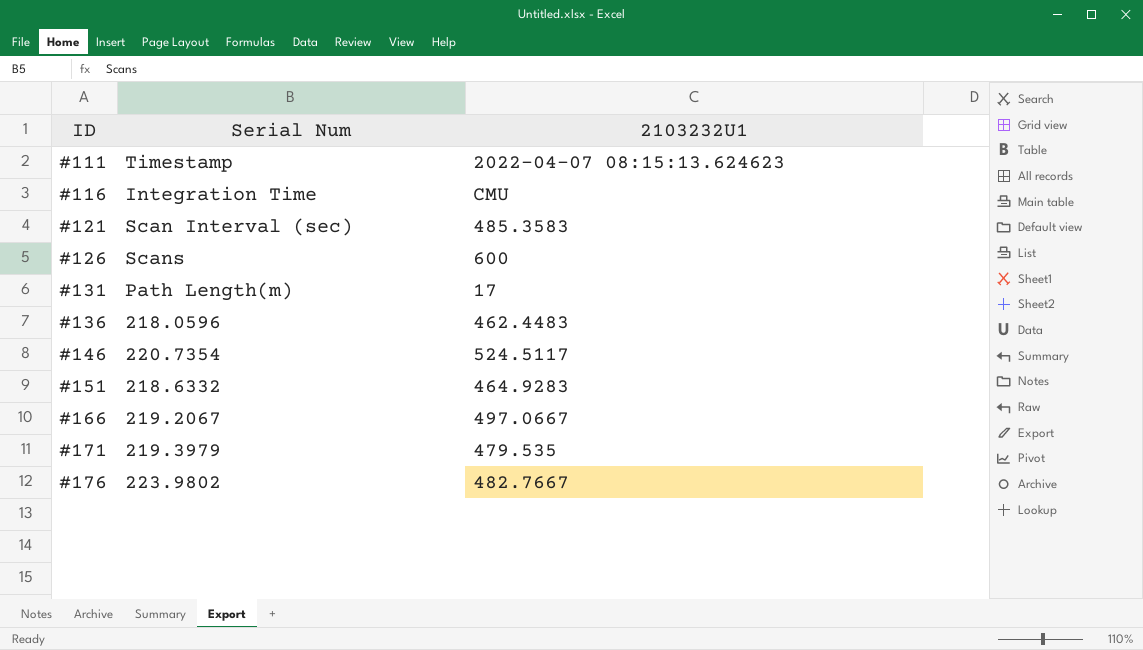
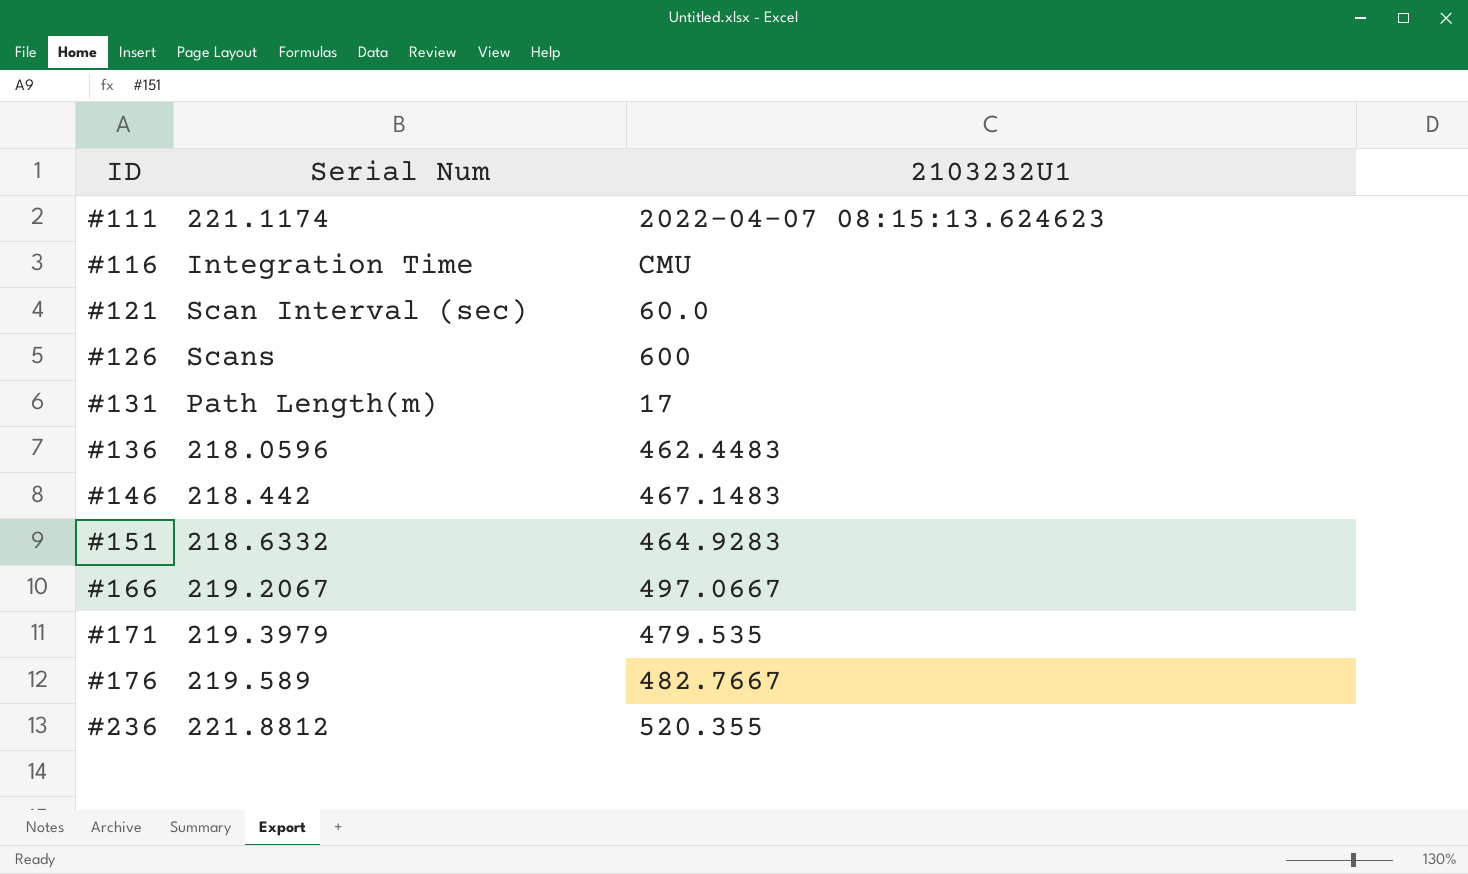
#111 | Serial Num: Timestamp -> 221.1174
#121 | 2103232U1: 485.3583 -> 60.0
#146 | Serial Num: 220.7354 -> 218.442
#146 | 2103232U1: 524.5117 -> 467.1483
#176 | Serial Num: 223.9802 -> 219.589
row #236: none -> 221.8812 | 520.355

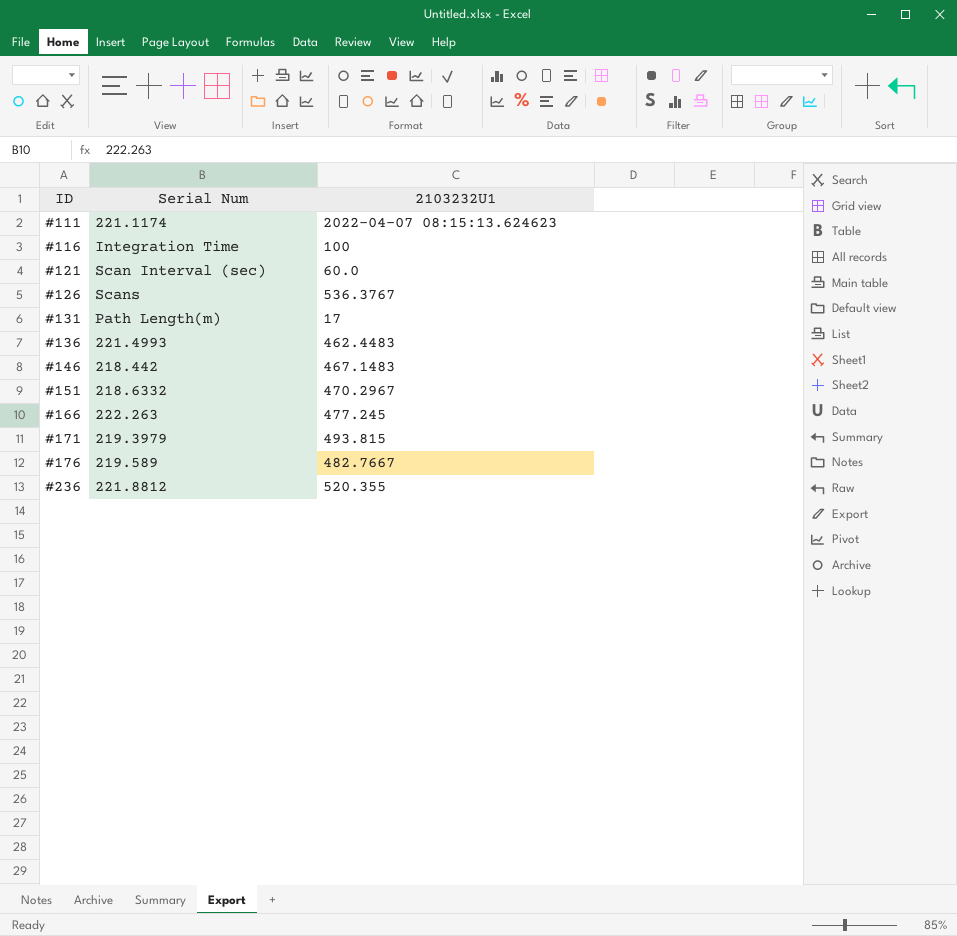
#116 | 2103232U1: CMU -> 100
#126 | 2103232U1: 600 -> 536.3767
#136 | Serial Num: 218.0596 -> 221.4993
#151 | 2103232U1: 464.9283 -> 470.2967
#166 | Serial Num: 219.2067 -> 222.263
#166 | 2103232U1: 497.0667 -> 477.245
#171 | 2103232U1: 479.535 -> 493.815

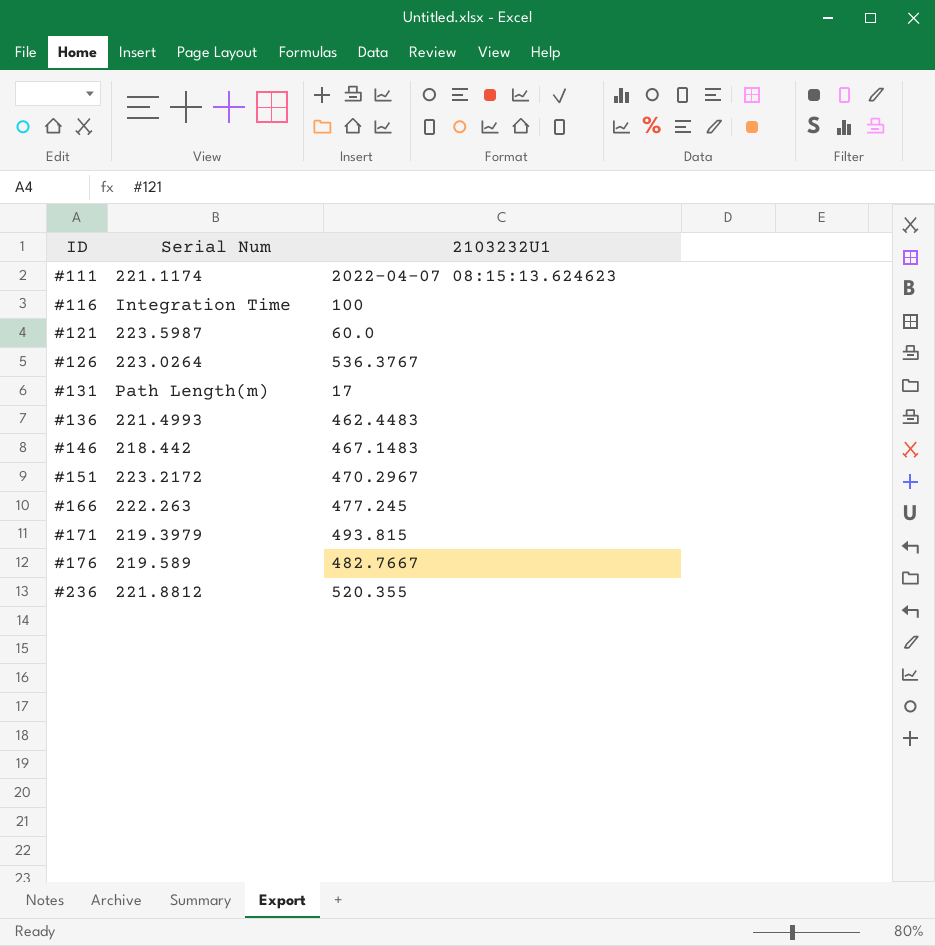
#121 | Serial Num: Scan Interval (sec) -> 223.5987
#126 | Serial Num: Scans -> 223.0264
#151 | Serial Num: 218.6332 -> 223.2172

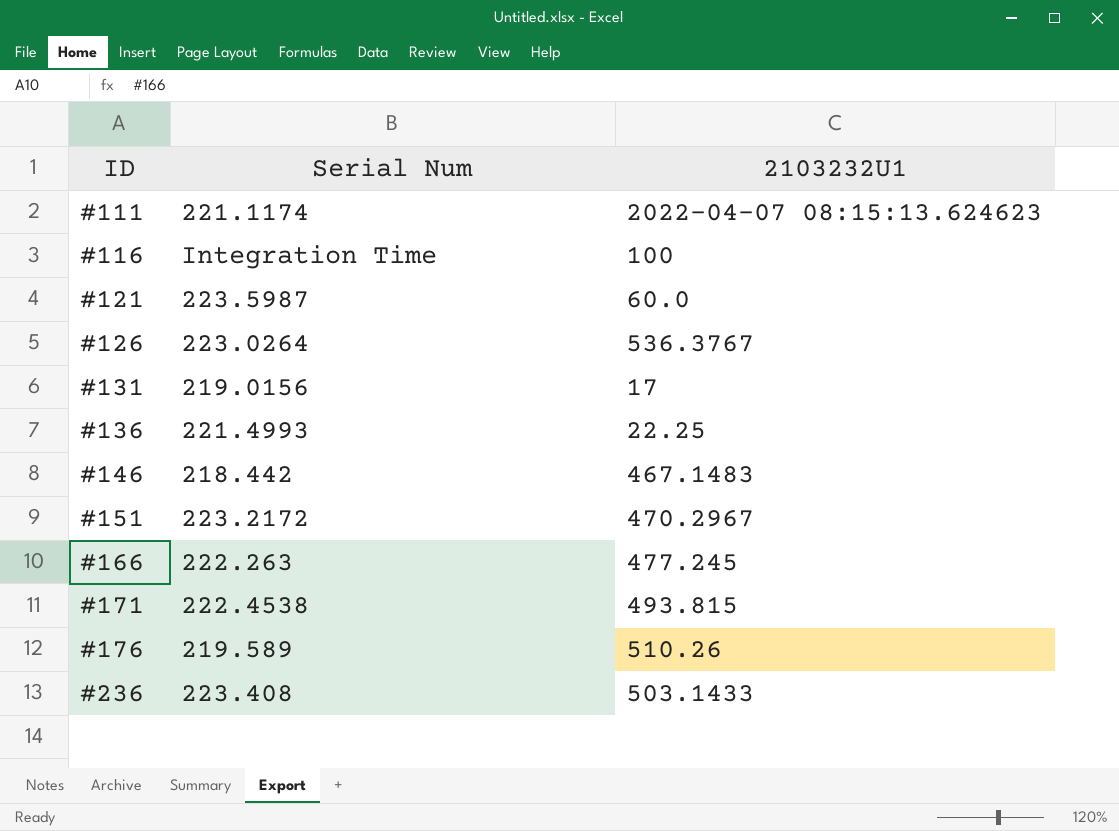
#131 | Serial Num: Path Length(m) -> 219.0156
#136 | 2103232U1: 462.4483 -> 22.25
#171 | Serial Num: 219.3979 -> 222.4538
#176 | 2103232U1: 482.7667 -> 510.26
#236 | Serial Num: 221.8812 -> 223.408
#236 | 2103232U1: 520.355 -> 503.1433

